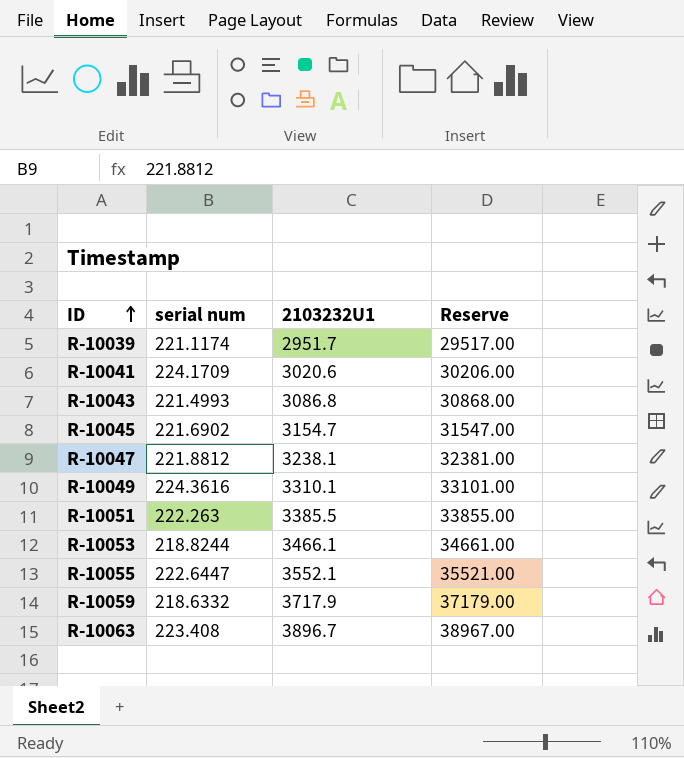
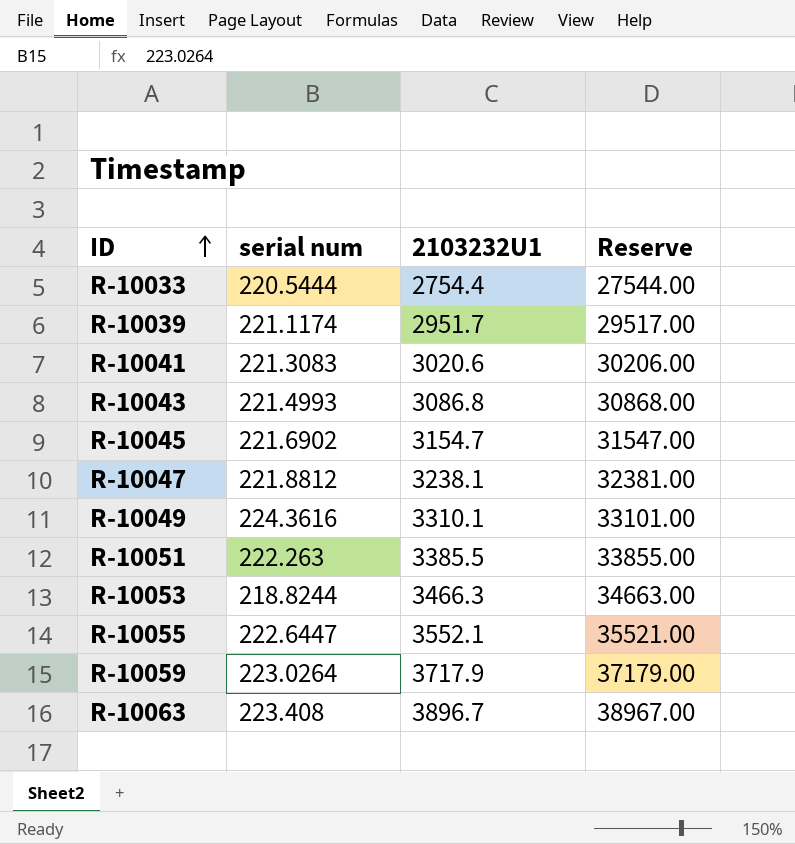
row R-10033: none -> 220.5444 | 2754.4 | 27544.00
R-10041 | serial num: 224.1709 -> 221.3083
R-10053 | 2103232U1: 3466.1 -> 3466.3
R-10053 | Reserve: 34661.00 -> 34663.00
R-10059 | serial num: 218.6332 -> 223.0264

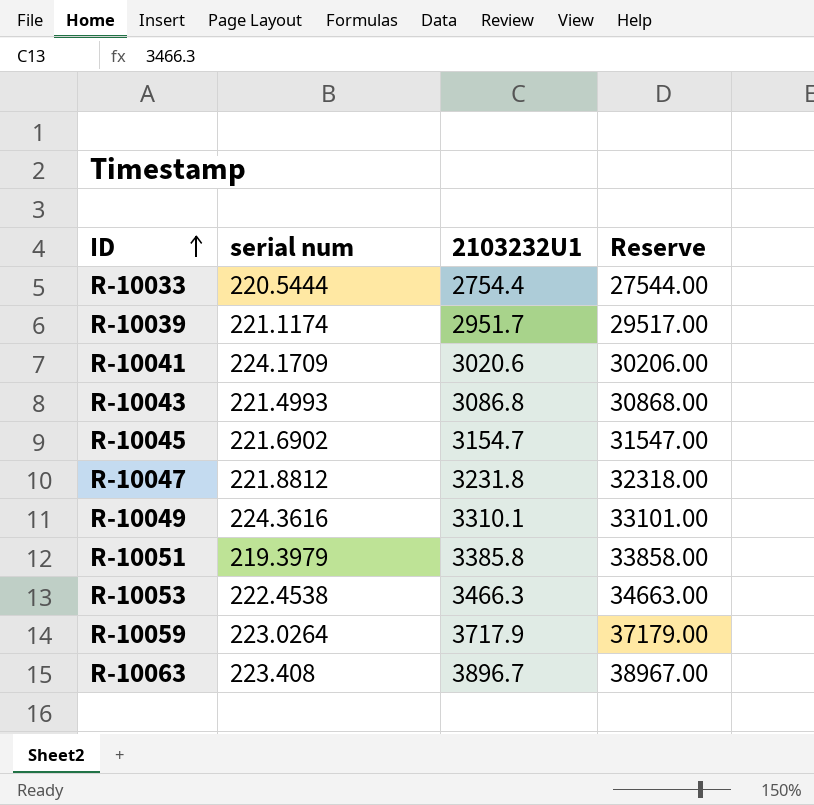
row R-10055: 222.6447 | 3552.1 | 35521.00 -> none
R-10041 | serial num: 221.3083 -> 224.1709
R-10047 | 2103232U1: 3238.1 -> 3231.8
R-10047 | Reserve: 32381.00 -> 32318.00
R-10051 | serial num: 222.263 -> 219.3979
R-10051 | 2103232U1: 3385.5 -> 3385.8
R-10051 | Reserve: 33855.00 -> 33858.00
R-10053 | serial num: 218.8244 -> 222.4538

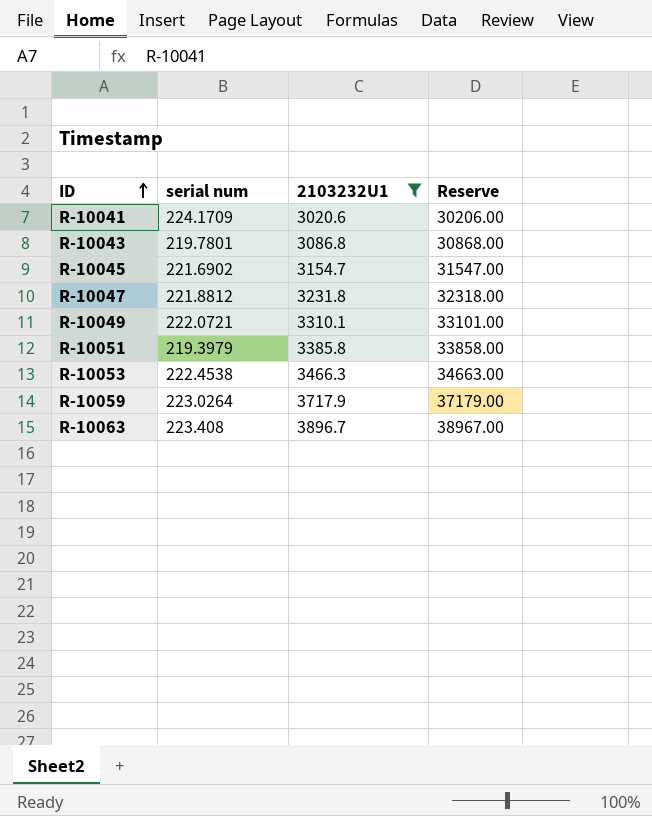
filter: none -> 2103232U1 >= 3020.6
R-10043 | serial num: 221.4993 -> 219.7801
R-10049 | serial num: 224.3616 -> 222.0721

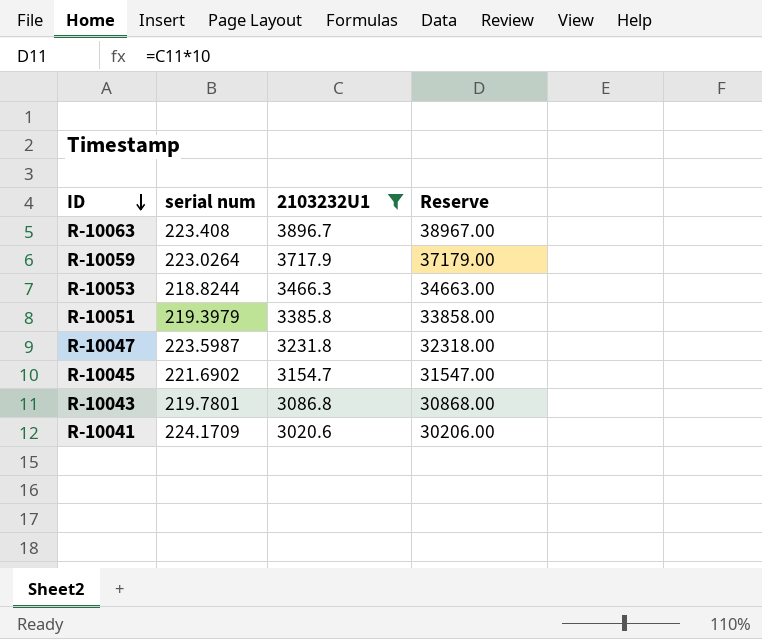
row order: ID ascending -> ID descending
row R-10049: 222.0721 | 3310.1 | 33101.00 -> none
R-10053 | serial num: 222.4538 -> 218.8244
R-10047 | serial num: 221.8812 -> 223.5987

